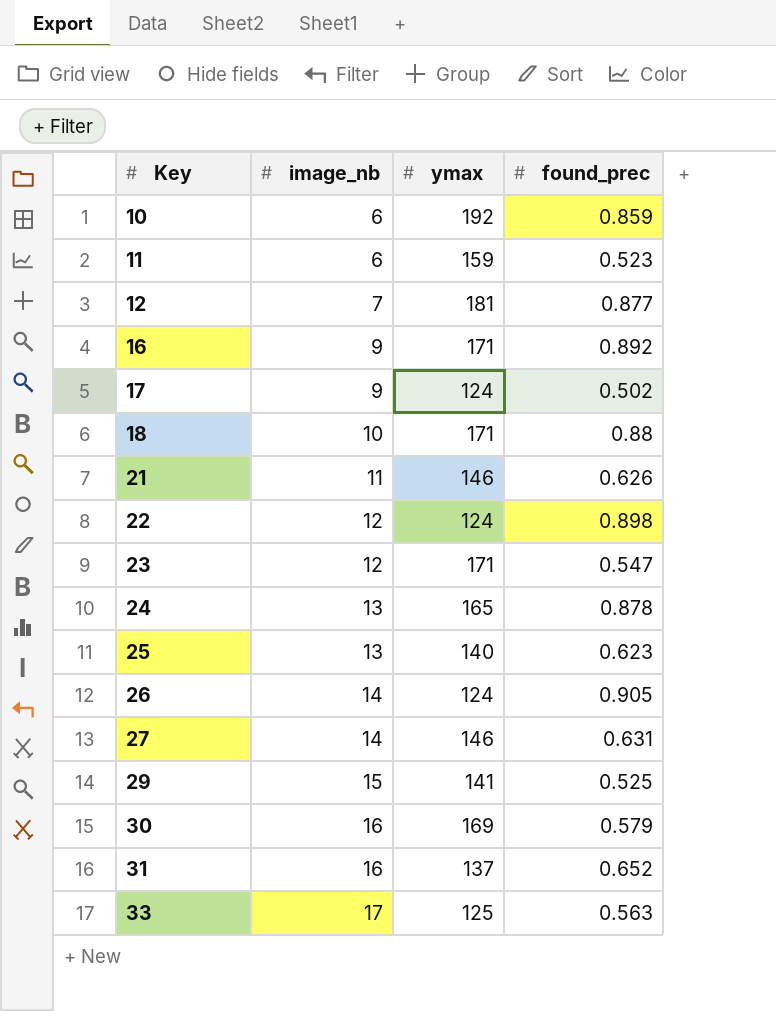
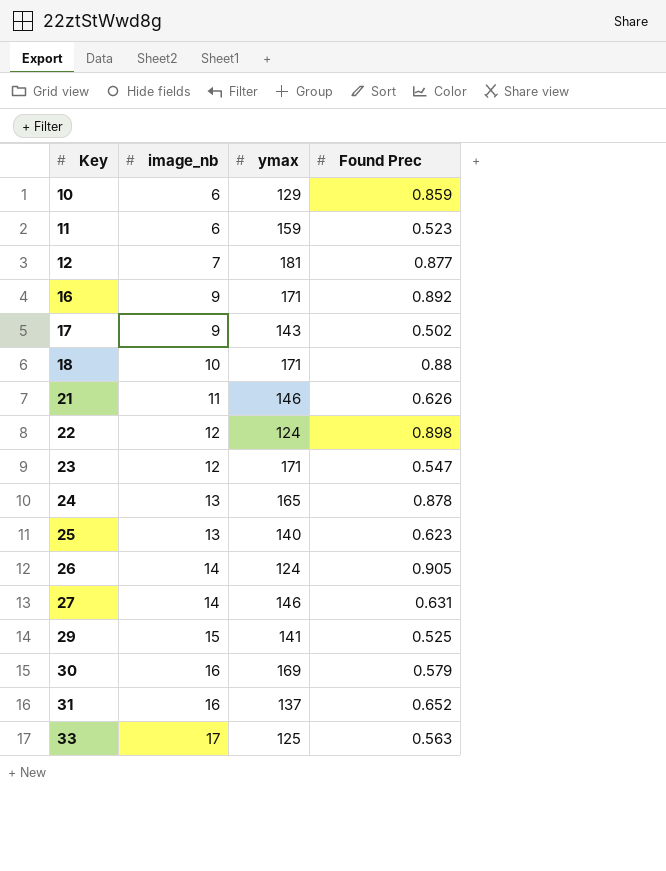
column name: found_prec -> Found Prec
10 | ymax: 192 -> 129
17 | ymax: 124 -> 143

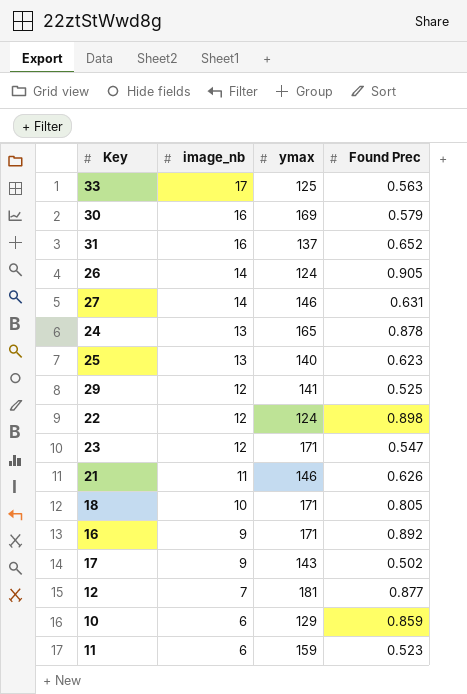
row order: Key ascending -> image_nb descending
29 | image_nb: 15 -> 12
18 | Found Prec: 0.88 -> 0.805

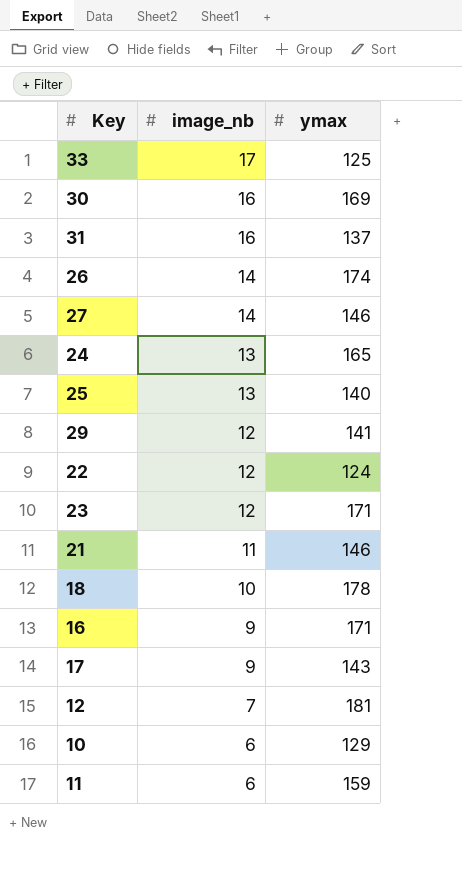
column Found Prec | position: 4 -> none
26 | ymax: 124 -> 174
18 | ymax: 171 -> 178

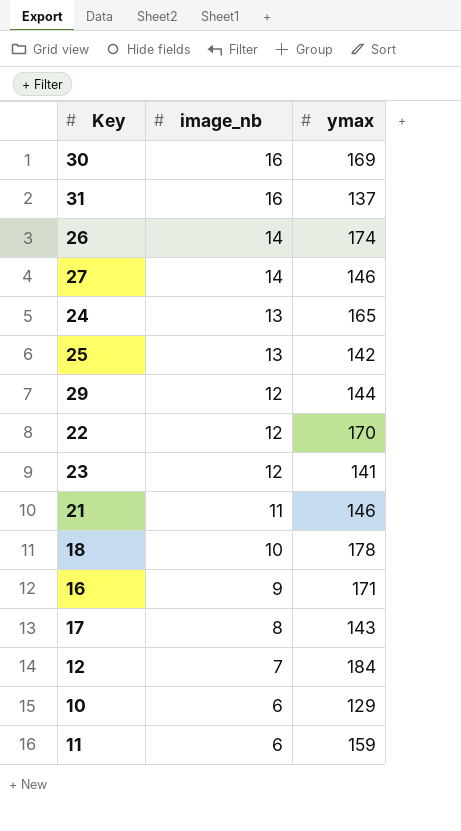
row 33: 17 | 125 -> none
25 | ymax: 140 -> 142
29 | ymax: 141 -> 144
22 | ymax: 124 -> 170
23 | ymax: 171 -> 141
17 | image_nb: 9 -> 8
12 | ymax: 181 -> 184

